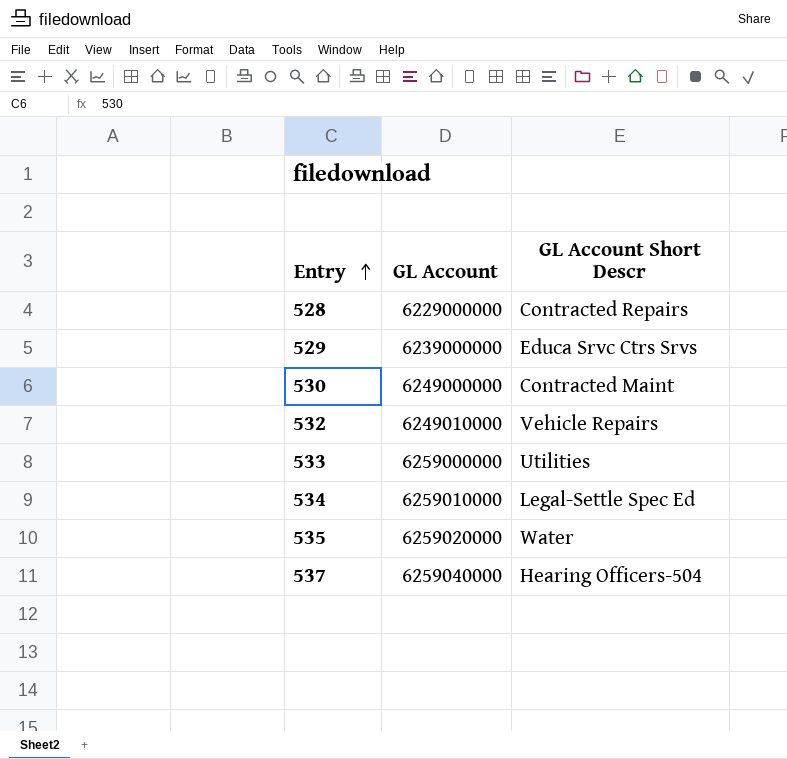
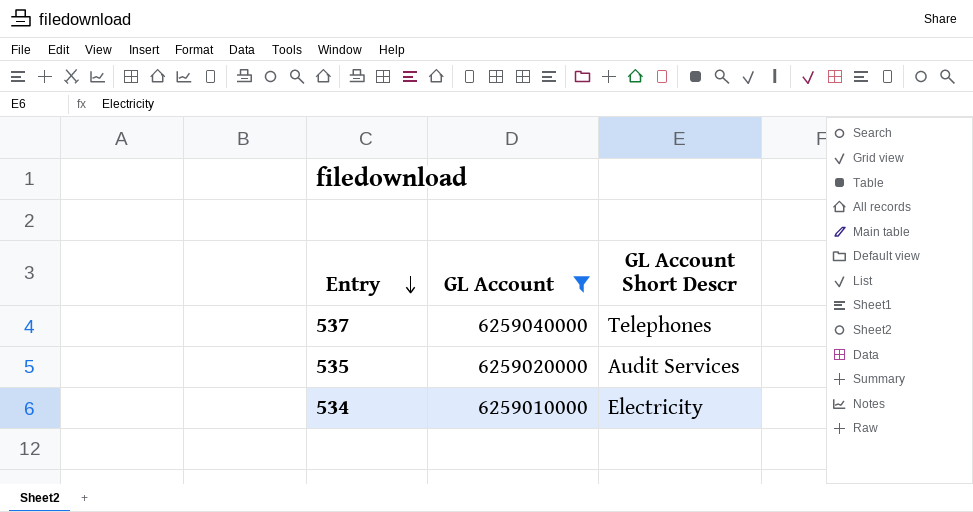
filter: none -> GL Account >= 6259010000
row order: Entry ascending -> Entry descending
537 | GL Account Short Descr: Hearing Officers-504 -> Telephones
535 | GL Account Short Descr: Water -> Audit Services
534 | GL Account Short Descr: Legal-Settle Spec Ed -> Electricity

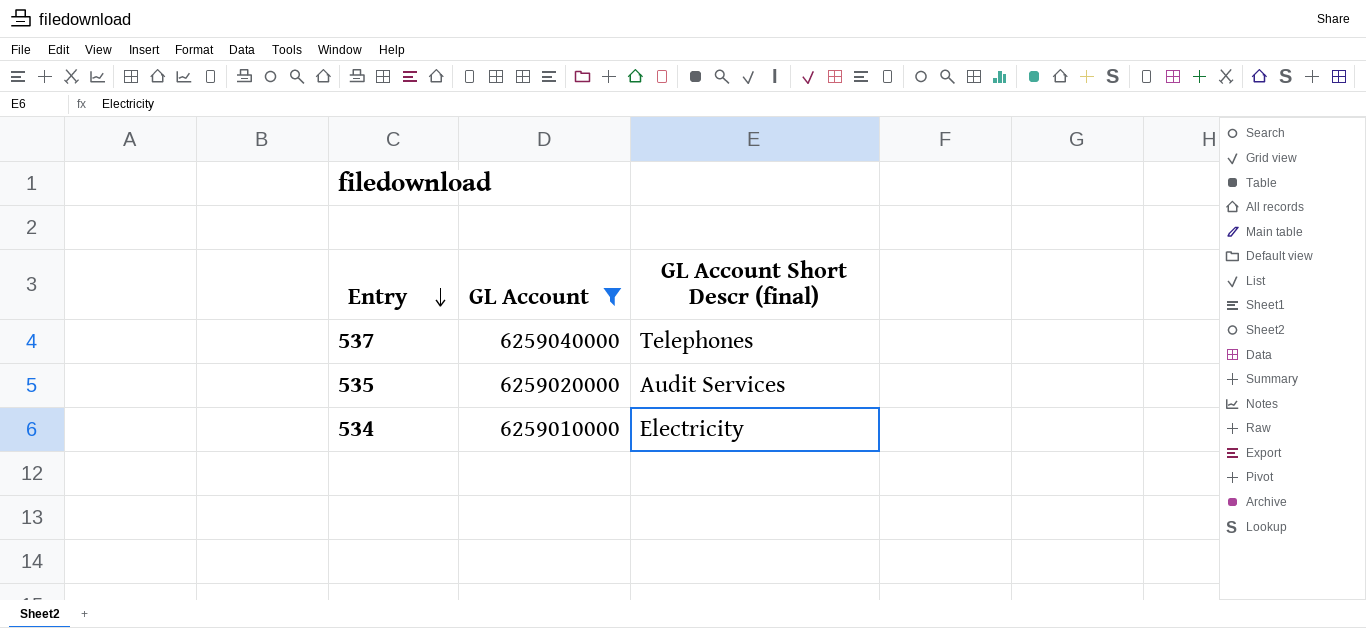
column name: GL Account Short Descr -> GL Account Short Descr (final)

